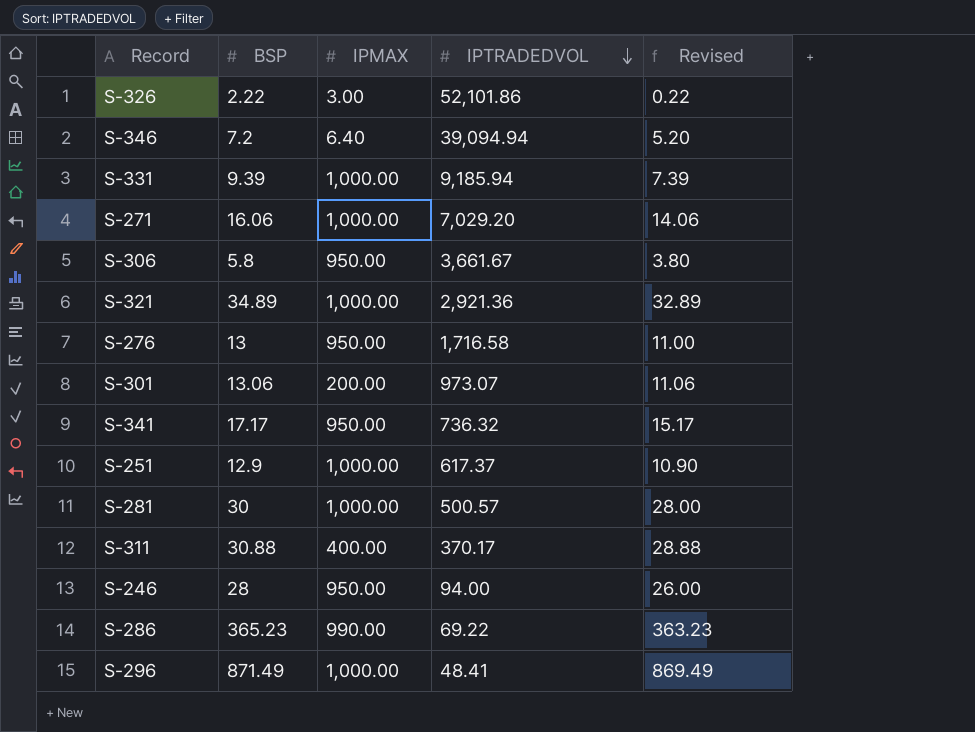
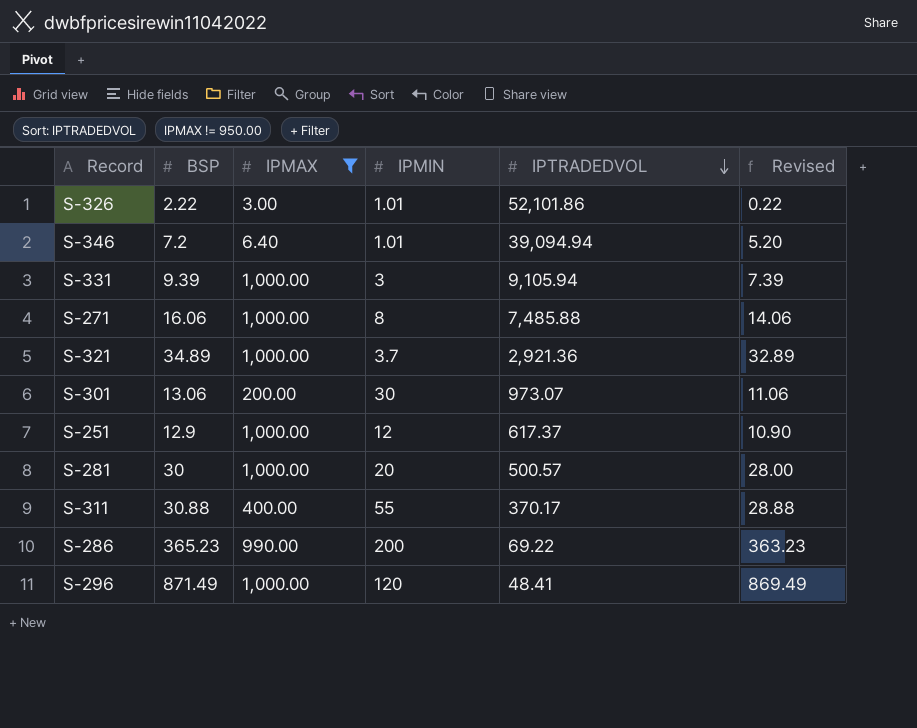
filter: none -> IPMAX != 950.00
column IPMIN | position: none -> 4
S-331 | IPTRADEDVOL: 9,185.94 -> 9,105.94
S-271 | IPTRADEDVOL: 7,029.20 -> 7,485.88

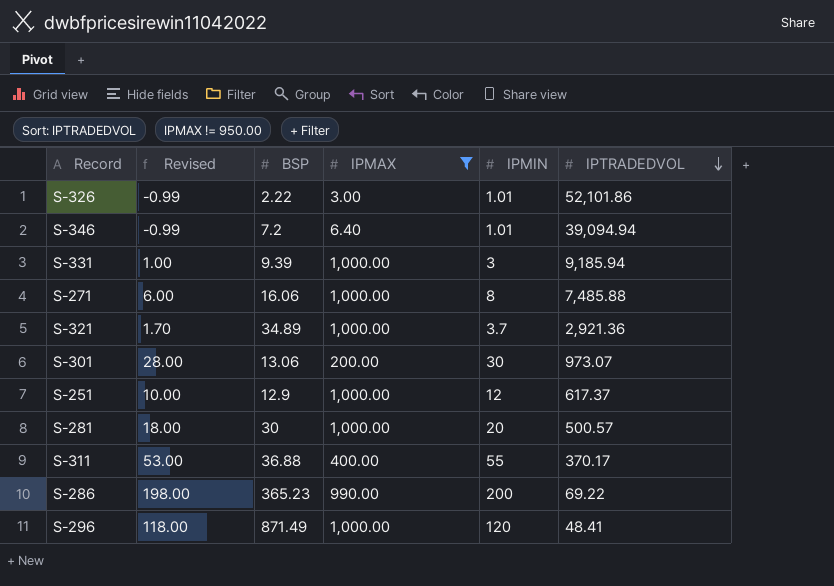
column Revised | formula: [BSP] - 2 -> [IPMIN] - 2
column Revised | position: 6 -> 2
S-331 | IPTRADEDVOL: 9,105.94 -> 9,185.94
S-311 | BSP: 30.88 -> 36.88

